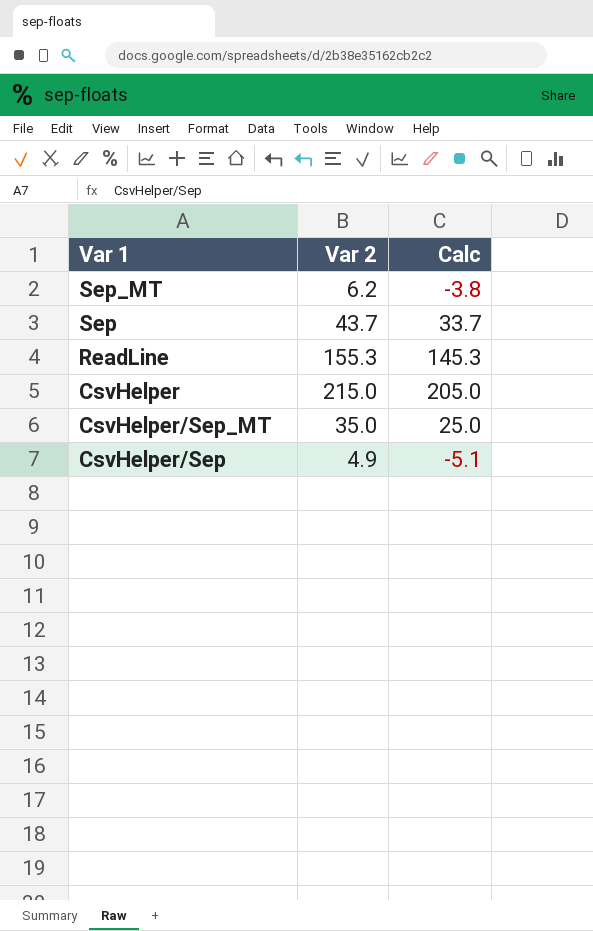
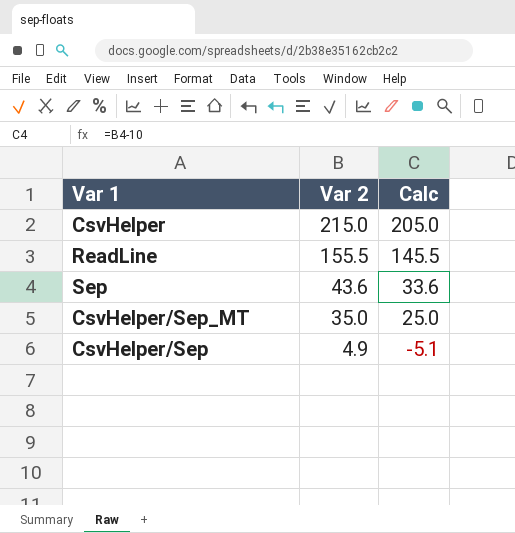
row order: none -> Var 2 descending
row Sep_MT: 6.2 | -3.8 -> none
ReadLine | Var 2: 155.3 -> 155.5
ReadLine | Calc: 145.3 -> 145.5
Sep | Var 2: 43.7 -> 43.6
Sep | Calc: 33.7 -> 33.6

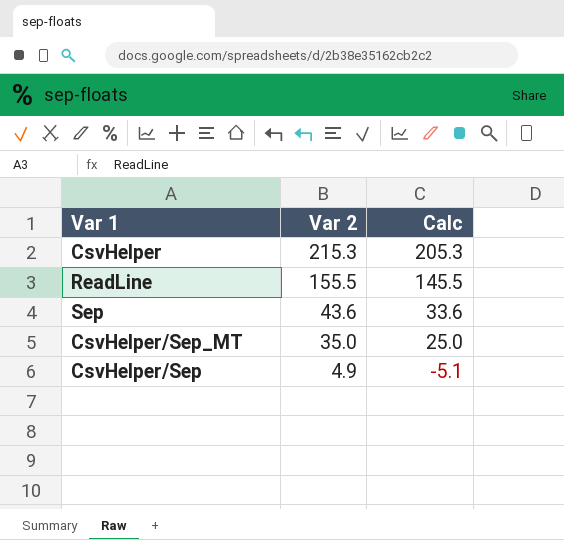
CsvHelper | Var 2: 215.0 -> 215.3
CsvHelper | Calc: 205.0 -> 205.3

